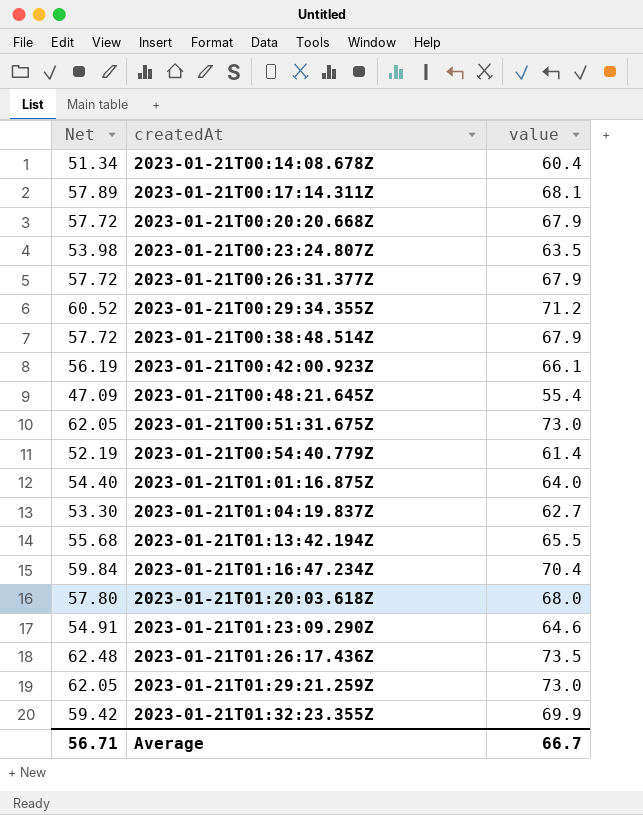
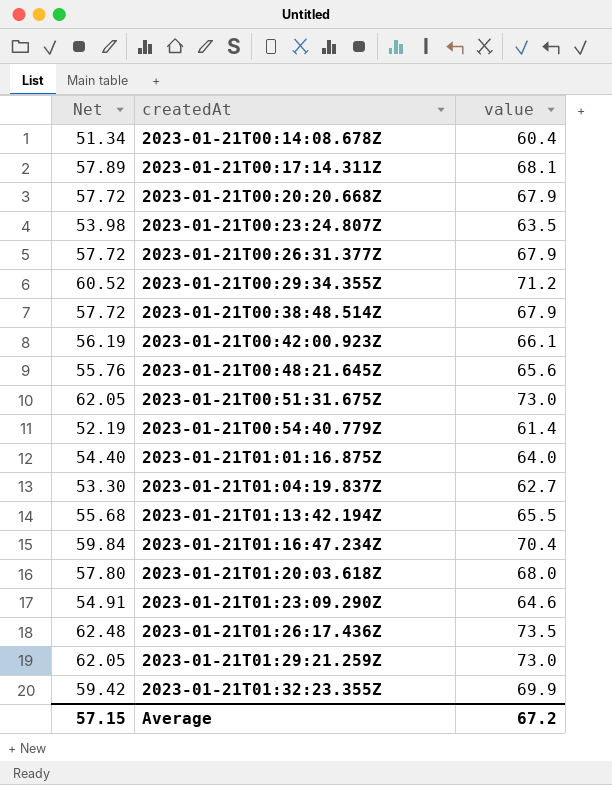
2023-01-21T00:48:21.645Z | Net: 47.09 -> 55.76
2023-01-21T00:48:21.645Z | value: 55.4 -> 65.6
Average | Net: 56.71 -> 57.15
Average | value: 66.7 -> 67.2

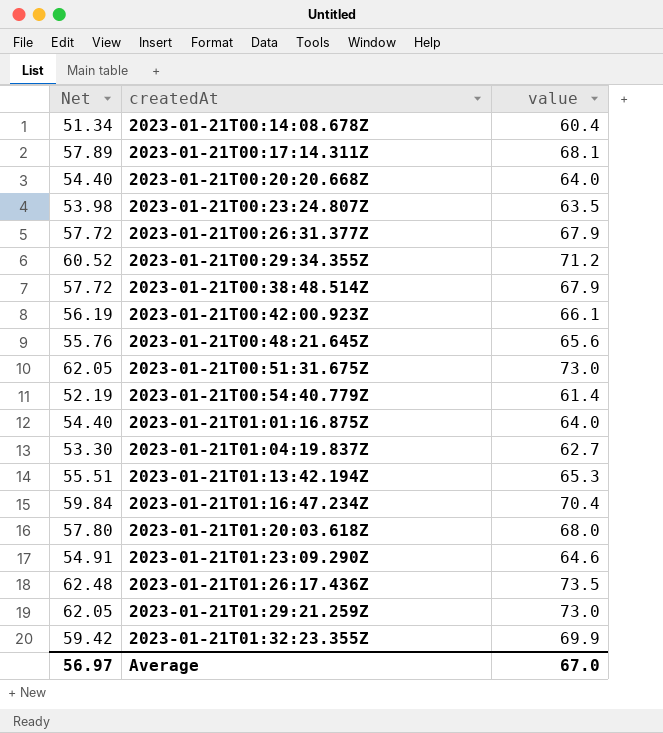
2023-01-21T00:20:20.668Z | Net: 57.72 -> 54.40
2023-01-21T00:20:20.668Z | value: 67.9 -> 64.0
2023-01-21T01:13:42.194Z | Net: 55.68 -> 55.51
2023-01-21T01:13:42.194Z | value: 65.5 -> 65.3
Average | Net: 57.15 -> 56.97
Average | value: 67.2 -> 67.0

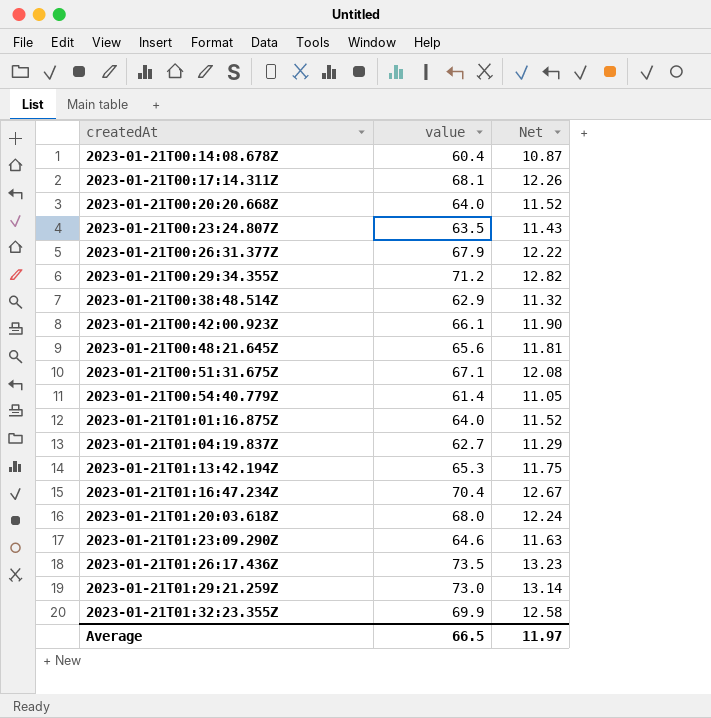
column Net | formula: [value] * 0.85 -> [value] * 0.18
column Net | position: 1 -> 3
2023-01-21T00:38:48.514Z | value: 67.9 -> 62.9
2023-01-21T00:51:31.675Z | value: 73.0 -> 67.1
Average | value: 67.0 -> 66.5
Average | Net: 56.97 -> 11.97

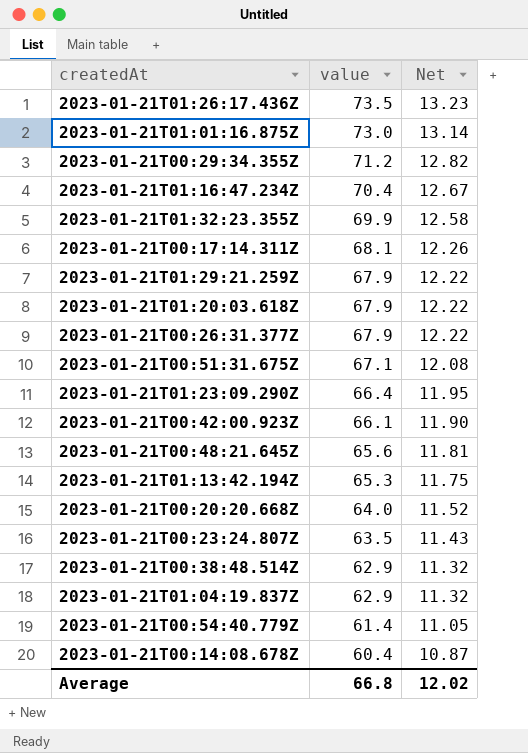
row order: createdAt ascending -> value descending
2023-01-21T01:01:16.875Z | value: 64.0 -> 73.0
2023-01-21T01:01:16.875Z | Net: 11.52 -> 13.14
2023-01-21T01:29:21.259Z | value: 73.0 -> 67.9
2023-01-21T01:29:21.259Z | Net: 13.14 -> 12.22
2023-01-21T01:20:03.618Z | value: 68.0 -> 67.9
2023-01-21T01:20:03.618Z | Net: 12.24 -> 12.22
2023-01-21T01:23:09.290Z | value: 64.6 -> 66.4
2023-01-21T01:23:09.290Z | Net: 11.63 -> 11.95
2023-01-21T01:04:19.837Z | value: 62.7 -> 62.9
2023-01-21T01:04:19.837Z | Net: 11.29 -> 11.32
Average | value: 66.5 -> 66.8
Average | Net: 11.97 -> 12.02

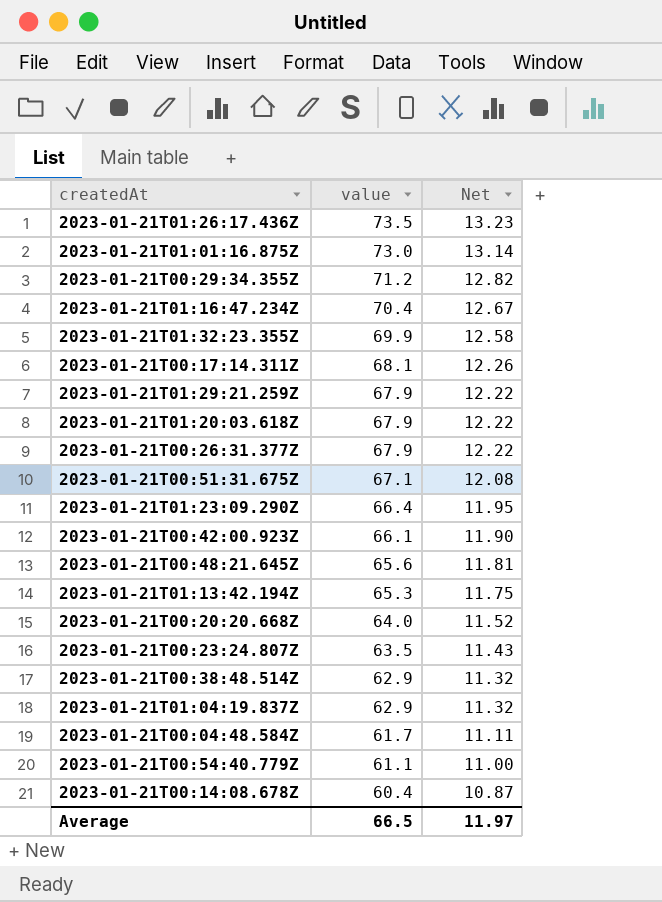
row 2023-01-21T00:04:48.584Z: none -> 61.7 | 11.11
2023-01-21T00:54:40.779Z | value: 61.4 -> 61.1
2023-01-21T00:54:40.779Z | Net: 11.05 -> 11.00
Average | value: 66.8 -> 66.5
Average | Net: 12.02 -> 11.97

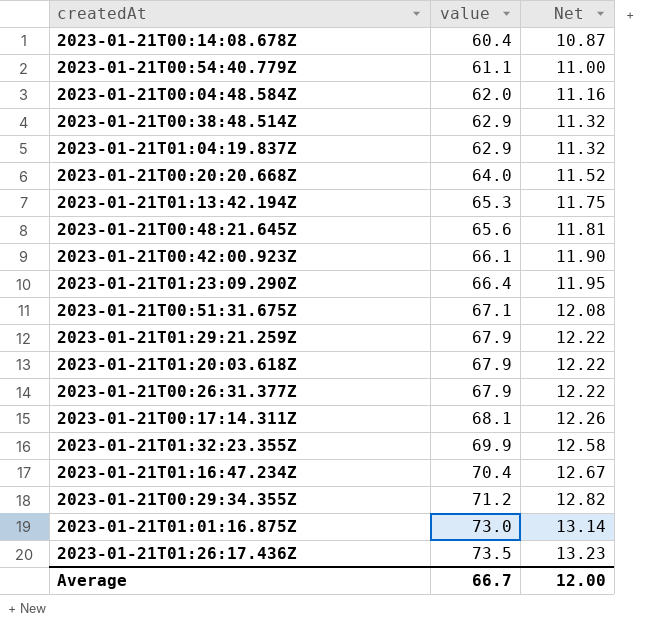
row order: value descending -> value ascending
row 2023-01-21T00:23:24.807Z: 63.5 | 11.43 -> none
2023-01-21T00:04:48.584Z | value: 61.7 -> 62.0
2023-01-21T00:04:48.584Z | Net: 11.11 -> 11.16
Average | value: 66.5 -> 66.7
Average | Net: 11.97 -> 12.00

